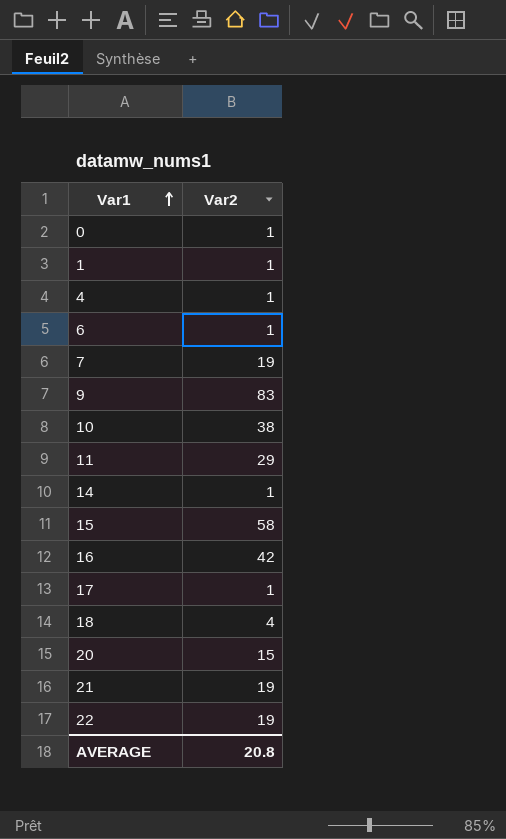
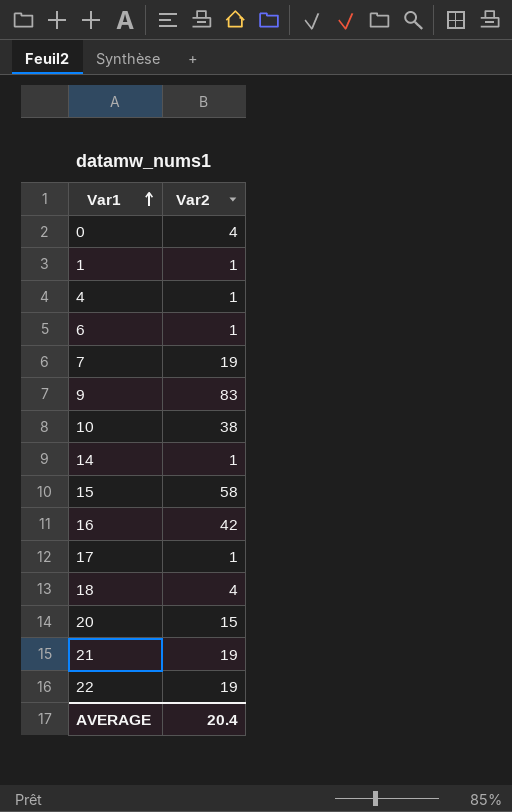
row 11: 29 -> none
0 | Var2: 1 -> 4
AVERAGE | Var2: 20.8 -> 20.4

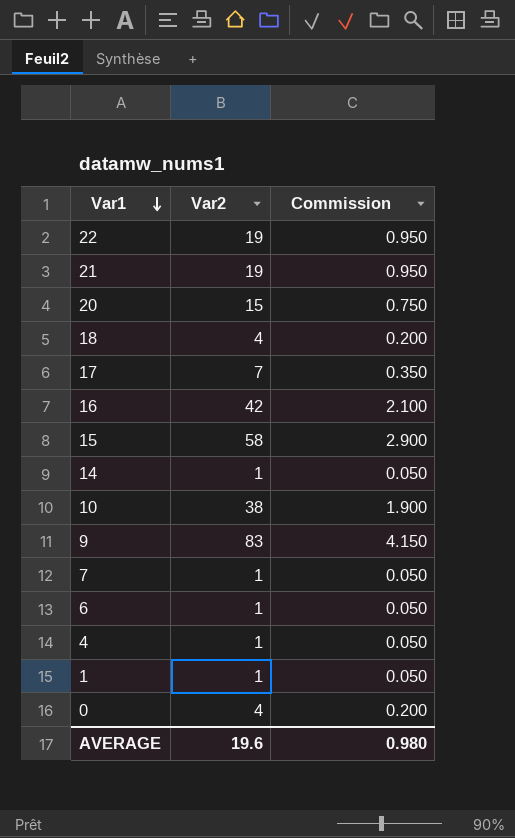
row order: Var1 ascending -> Var1 descending
column Commission | formula: none -> [Var2] * 0.05
17 | Var2: 1 -> 7
7 | Var2: 19 -> 1
AVERAGE | Var2: 20.4 -> 19.6

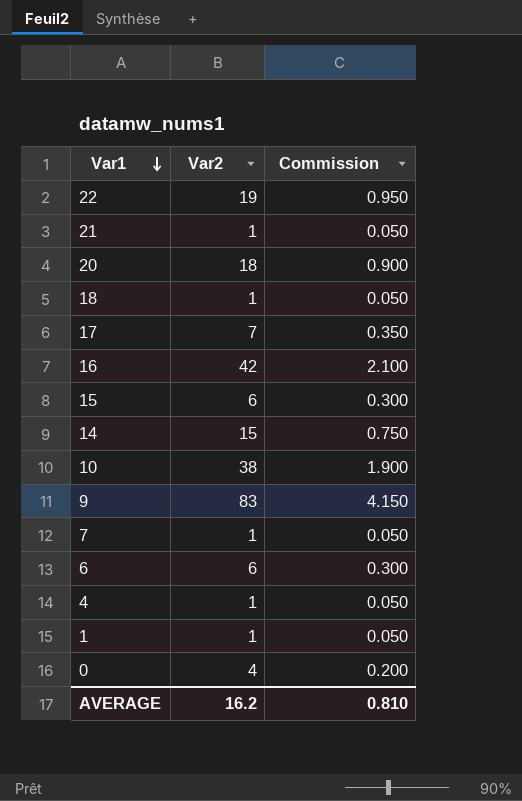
21 | Var2: 19 -> 1
21 | Commission: 0.950 -> 0.050
20 | Var2: 15 -> 18
20 | Commission: 0.750 -> 0.900
18 | Var2: 4 -> 1
18 | Commission: 0.200 -> 0.050
15 | Var2: 58 -> 6
15 | Commission: 2.900 -> 0.300
14 | Var2: 1 -> 15
14 | Commission: 0.050 -> 0.750
6 | Var2: 1 -> 6
6 | Commission: 0.050 -> 0.300
AVERAGE | Var2: 19.6 -> 16.2
AVERAGE | Commission: 0.980 -> 0.810

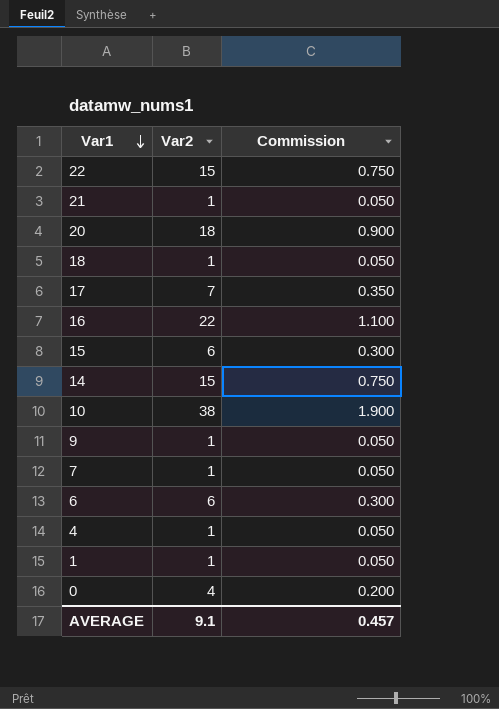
22 | Var2: 19 -> 15
22 | Commission: 0.950 -> 0.750
16 | Var2: 42 -> 22
16 | Commission: 2.100 -> 1.100
9 | Var2: 83 -> 1
9 | Commission: 4.150 -> 0.050
AVERAGE | Var2: 16.2 -> 9.1
AVERAGE | Commission: 0.810 -> 0.457

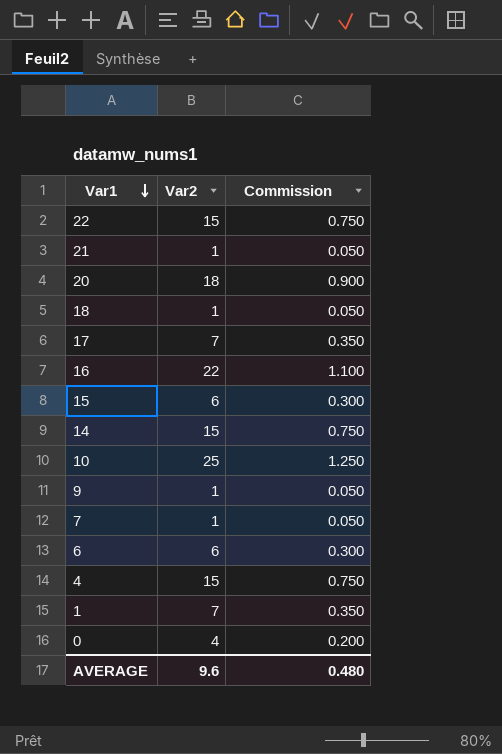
10 | Var2: 38 -> 25
10 | Commission: 1.900 -> 1.250
4 | Var2: 1 -> 15
4 | Commission: 0.050 -> 0.750
1 | Var2: 1 -> 7
1 | Commission: 0.050 -> 0.350
AVERAGE | Var2: 9.1 -> 9.6
AVERAGE | Commission: 0.457 -> 0.480

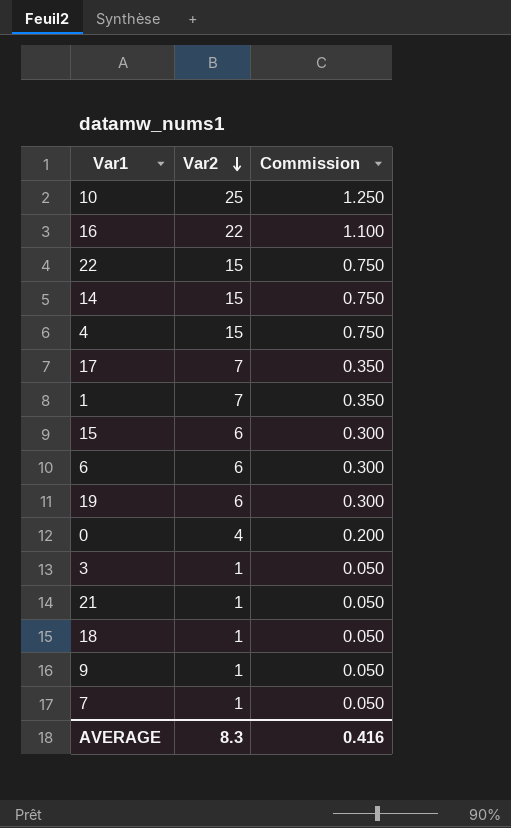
row order: Var1 descending -> Var2 descending
row 20: 18 | 0.900 -> none
row 19: none -> 6 | 0.300
row 3: none -> 1 | 0.050
AVERAGE | Var2: 9.6 -> 8.3
AVERAGE | Commission: 0.480 -> 0.416

